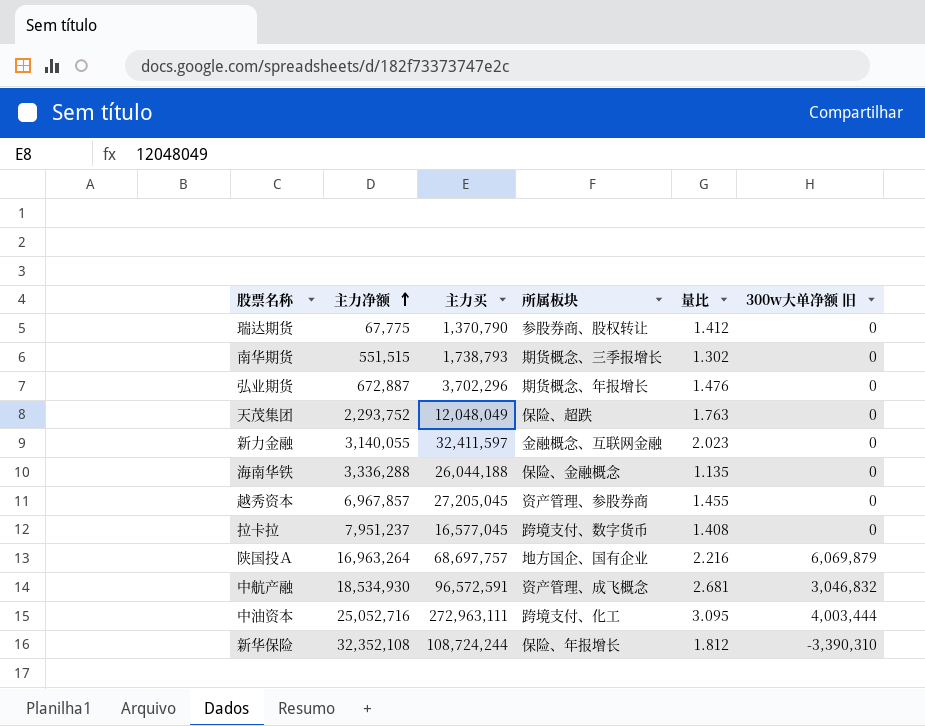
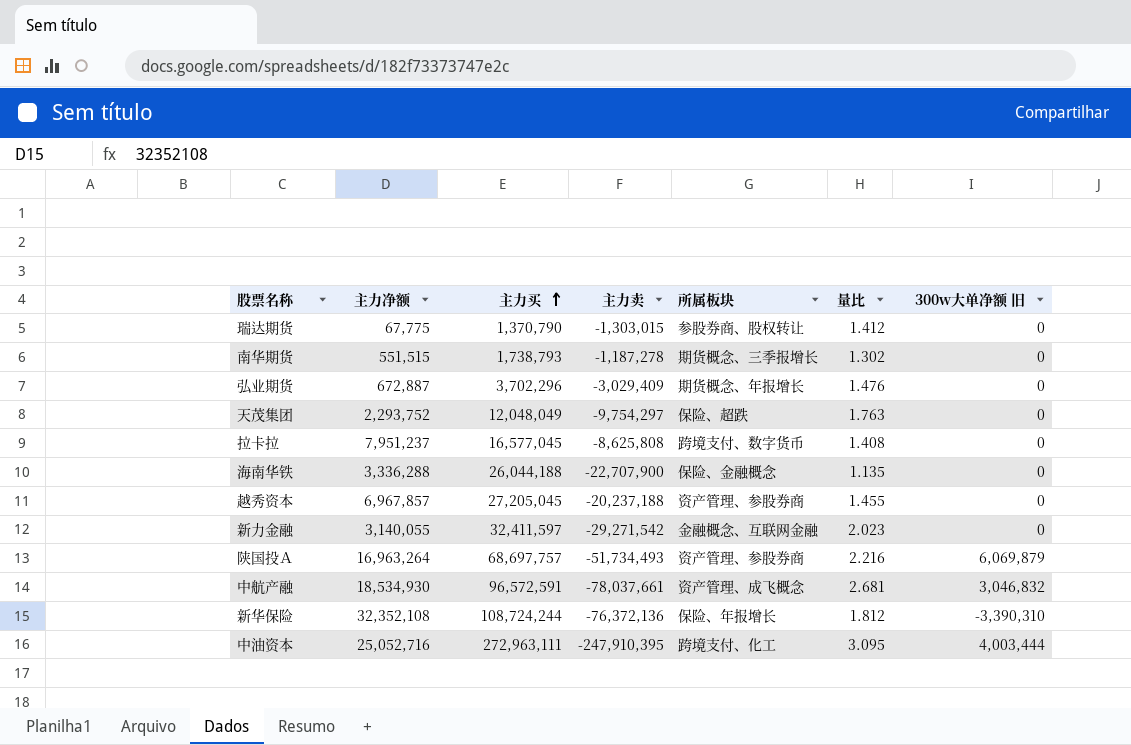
row order: 主力净额 ascending -> 主力买 ascending
column 主力卖 | formula: none -> [主力净额] - [主力买]
陕国投Ａ | 所属板块: 地方国企、国有企业 -> 资产管理、参股券商

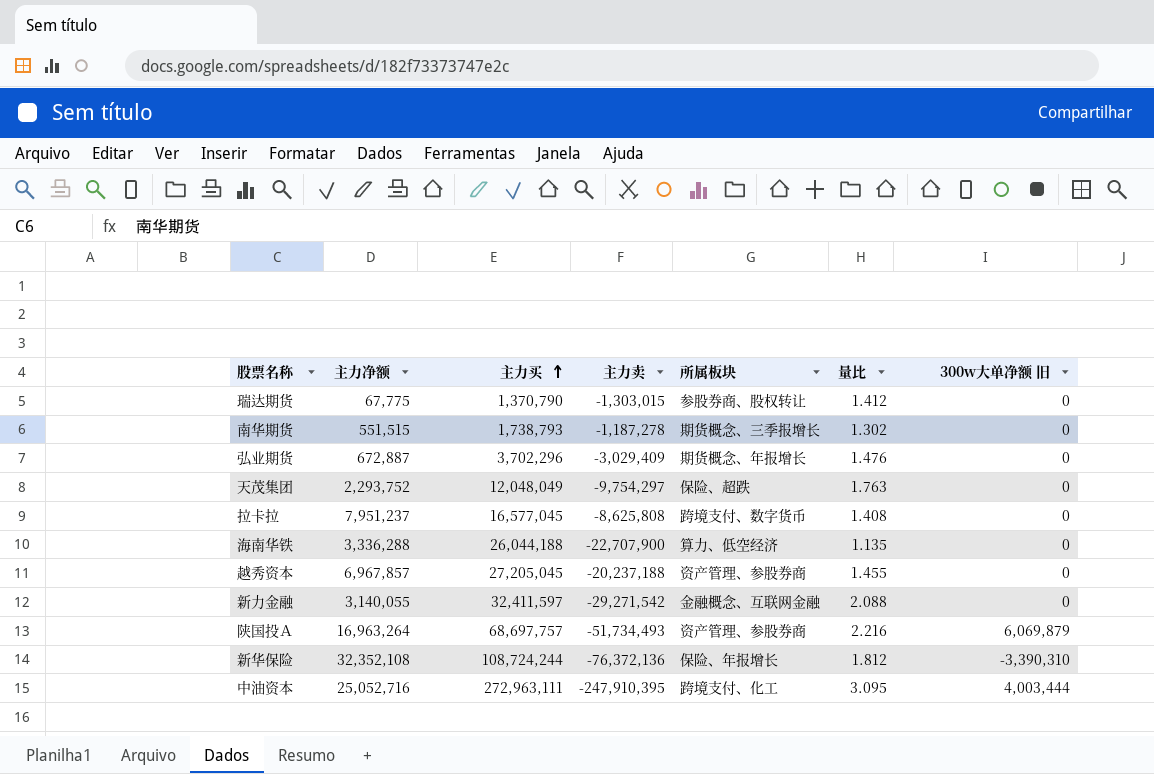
row 中航产融: 18,534,930 | 96,572,591 | -78,037,661 | 资产管理、成飞概念 | 2.681 | 3,046,832 -> none
海南华铁 | 所属板块: 保险、金融概念 -> 算力、低空经济
新力金融 | 量比: 2.023 -> 2.088

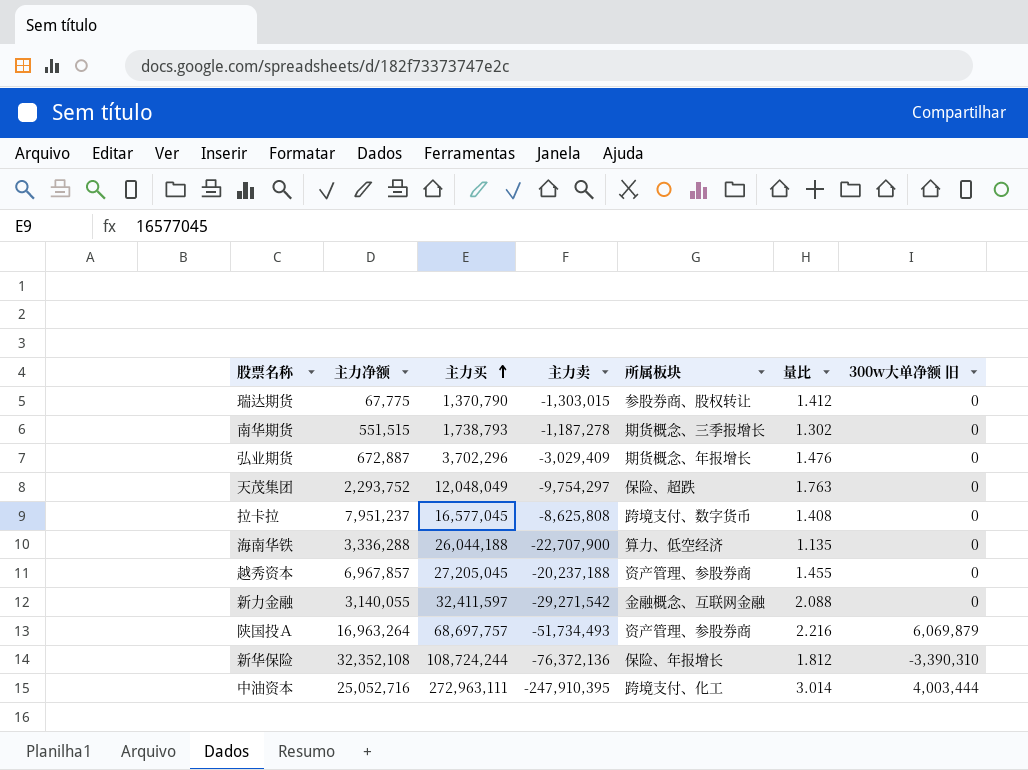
中油资本 | 量比: 3.095 -> 3.014

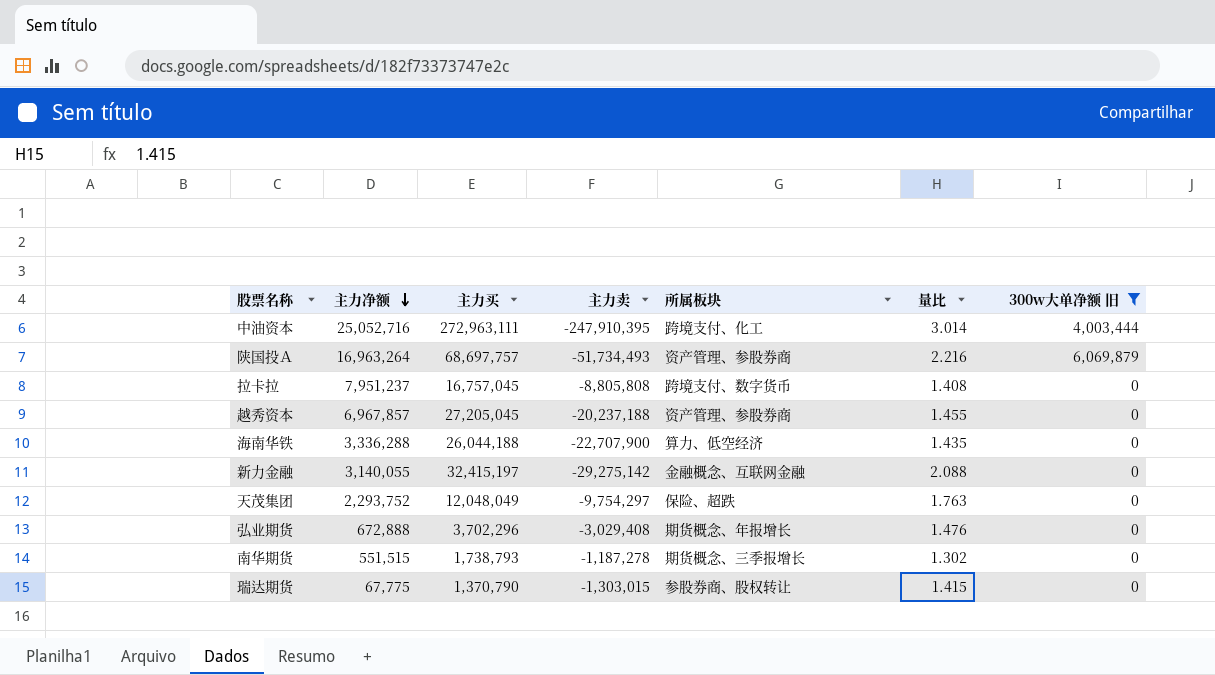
filter: none -> 300w大单净额 旧 != -3,390,310
row order: 主力买 ascending -> 主力净额 descending
拉卡拉 | 主力买: 16,577,045 -> 16,757,045
拉卡拉 | 主力卖: -8,625,808 -> -8,805,808
海南华铁 | 量比: 1.135 -> 1.435
新力金融 | 主力买: 32,411,597 -> 32,415,197
新力金融 | 主力卖: -29,271,542 -> -29,275,142
弘业期货 | 主力净额: 672,887 -> 672,888
弘业期货 | 主力卖: -3,029,409 -> -3,029,408
瑞达期货 | 量比: 1.412 -> 1.415

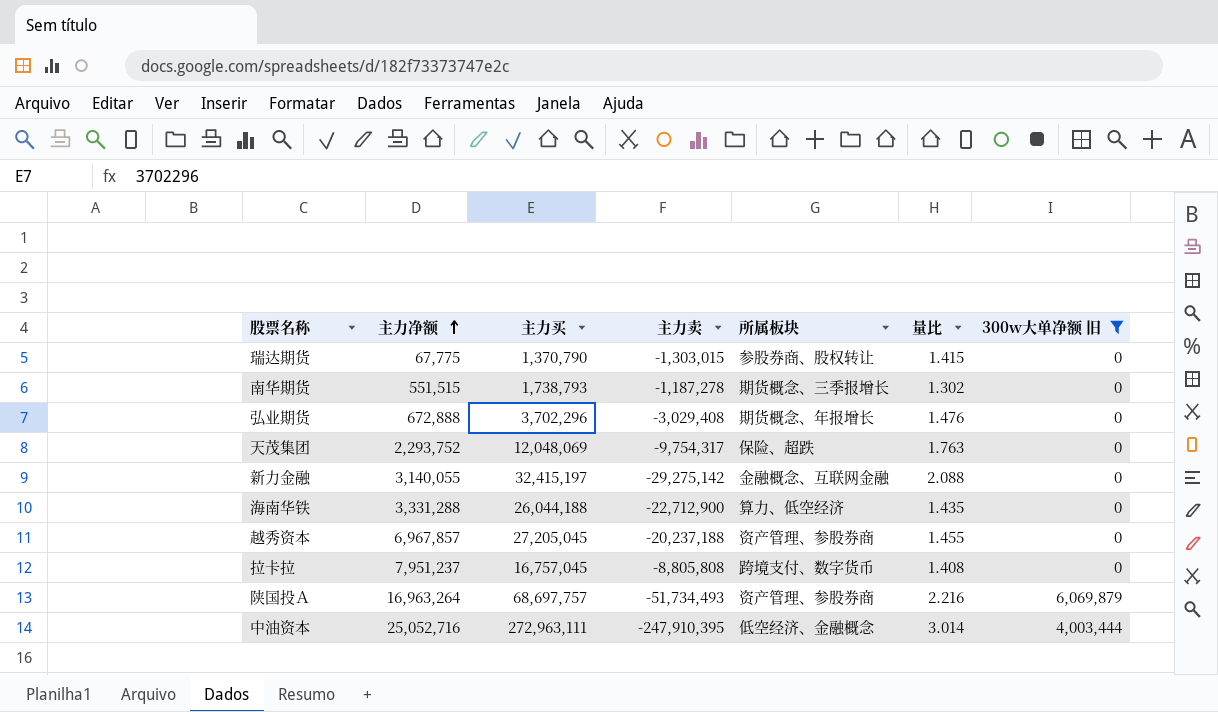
row order: 主力净额 descending -> 主力净额 ascending
天茂集团 | 主力买: 12,048,049 -> 12,048,069
天茂集团 | 主力卖: -9,754,297 -> -9,754,317
海南华铁 | 主力净额: 3,336,288 -> 3,331,288
海南华铁 | 主力卖: -22,707,900 -> -22,712,900
中油资本 | 所属板块: 跨境支付、化工 -> 低空经济、金融概念

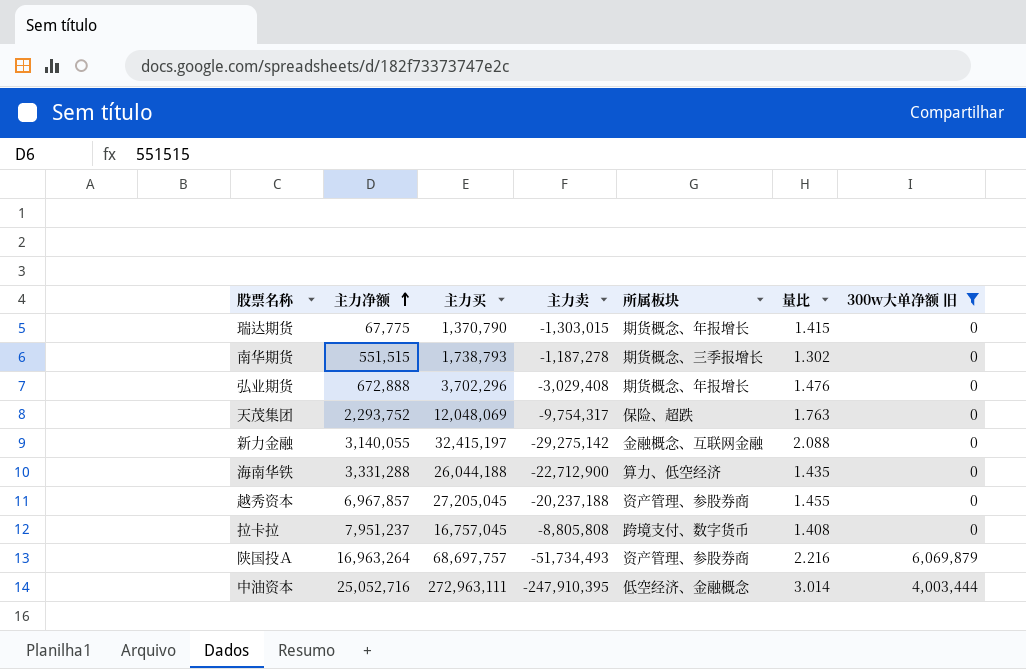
瑞达期货 | 所属板块: 参股券商、股权转让 -> 期货概念、年报增长

